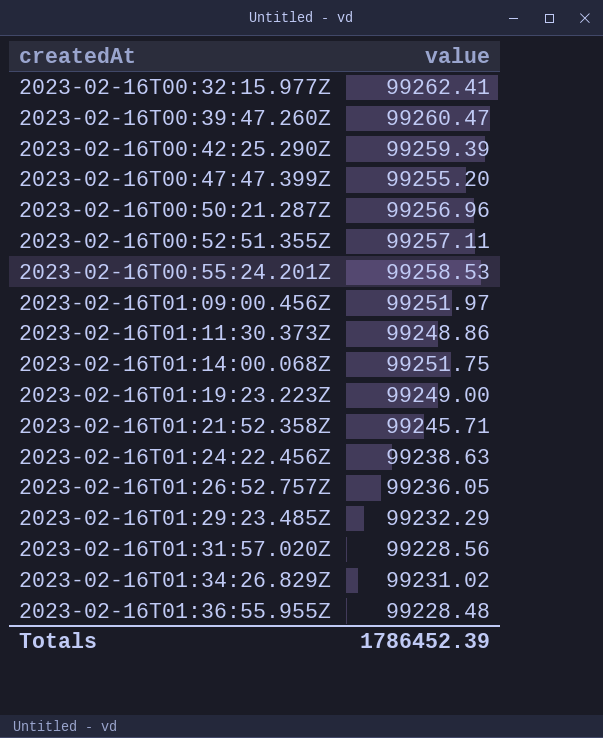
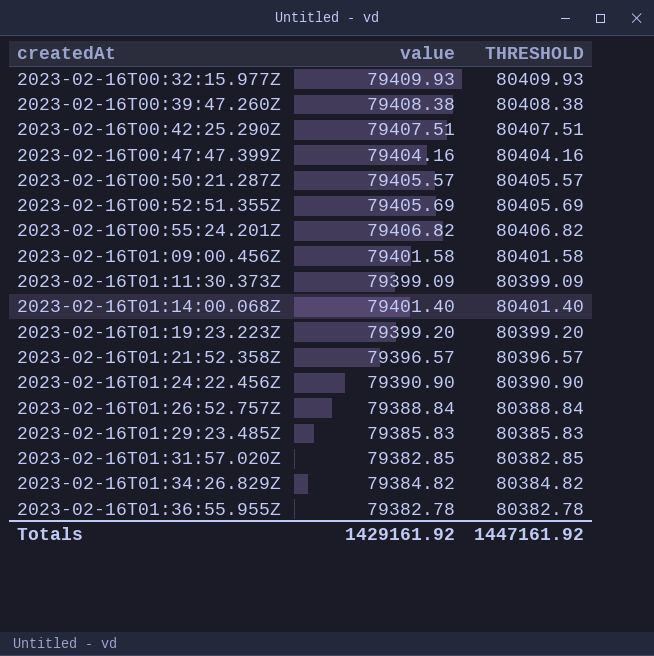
column THRESHOLD | formula: none -> [value] + 1000
2023-02-16T00:32:15.977Z | value: 99262.41 -> 79409.93
2023-02-16T00:39:47.260Z | value: 99260.47 -> 79408.38
2023-02-16T00:42:25.290Z | value: 99259.39 -> 79407.51
2023-02-16T00:47:47.399Z | value: 99255.20 -> 79404.16
2023-02-16T00:50:21.287Z | value: 99256.96 -> 79405.57
2023-02-16T00:52:51.355Z | value: 99257.11 -> 79405.69
2023-02-16T00:55:24.201Z | value: 99258.53 -> 79406.82
2023-02-16T01:09:00.456Z | value: 99251.97 -> 79401.58
2023-02-16T01:11:30.373Z | value: 99248.86 -> 79399.09
2023-02-16T01:14:00.068Z | value: 99251.75 -> 79401.40
2023-02-16T01:19:23.223Z | value: 99249.00 -> 79399.20
2023-02-16T01:21:52.358Z | value: 99245.71 -> 79396.57
2023-02-16T01:24:22.456Z | value: 99238.63 -> 79390.90
2023-02-16T01:26:52.757Z | value: 99236.05 -> 79388.84
2023-02-16T01:29:23.485Z | value: 99232.29 -> 79385.83
2023-02-16T01:31:57.020Z | value: 99228.56 -> 79382.85
2023-02-16T01:34:26.829Z | value: 99231.02 -> 79384.82
2023-02-16T01:36:55.955Z | value: 99228.48 -> 79382.78
Totals | value: 1786452.39 -> 1429161.92

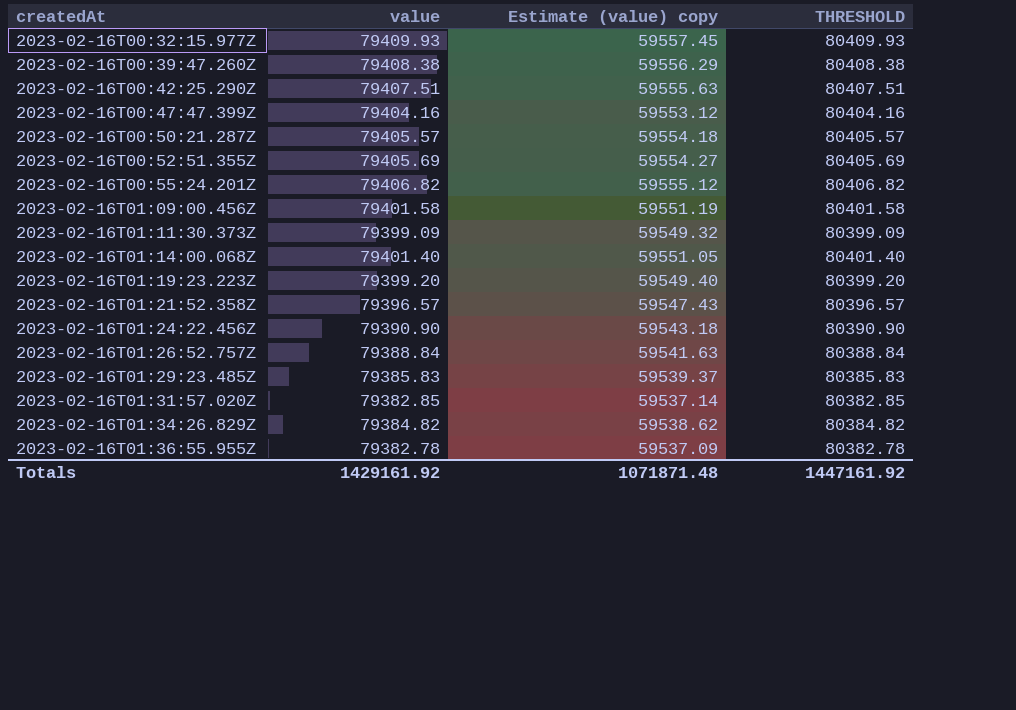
column Estimate (value) copy | formula: none -> [value] * 0.75

